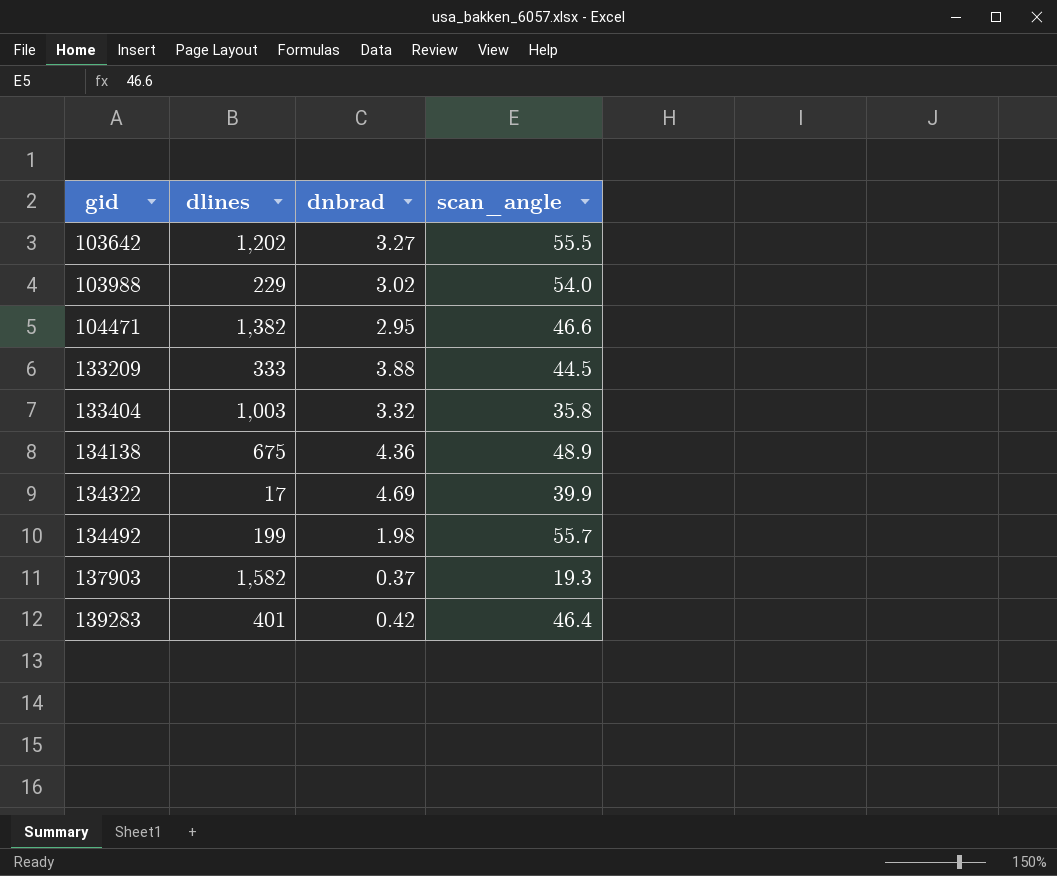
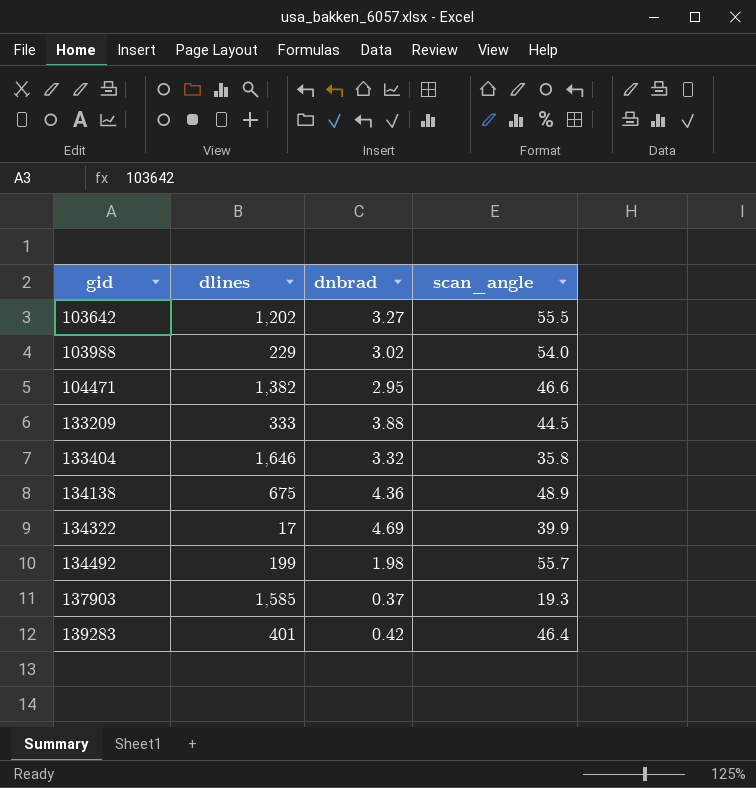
133404 | dlines: 1,003 -> 1,646
137903 | dlines: 1,582 -> 1,585

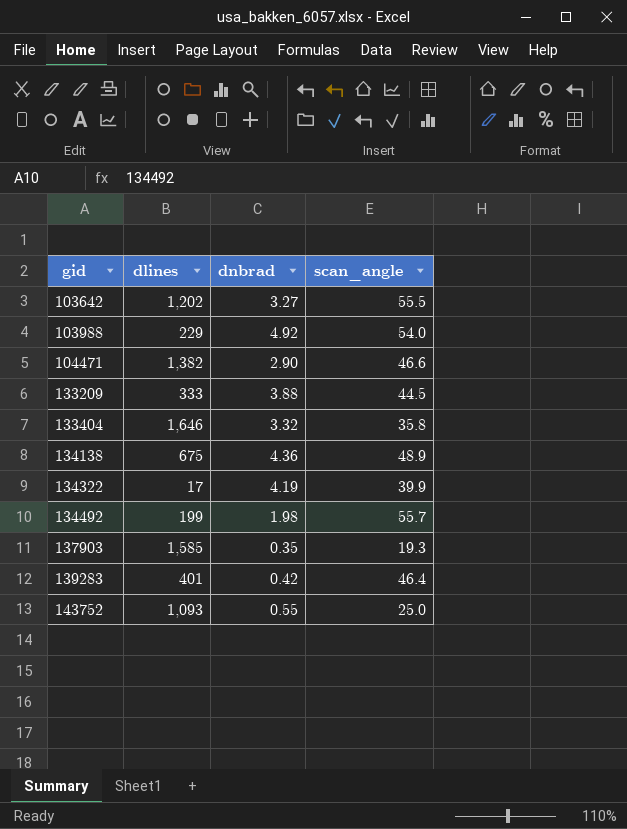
103988 | dnbrad: 3.02 -> 4.92
104471 | dnbrad: 2.95 -> 2.90
134322 | dnbrad: 4.69 -> 4.19
137903 | dnbrad: 0.37 -> 0.35
row 143752: none -> 1,093 | 0.55 | 25.0

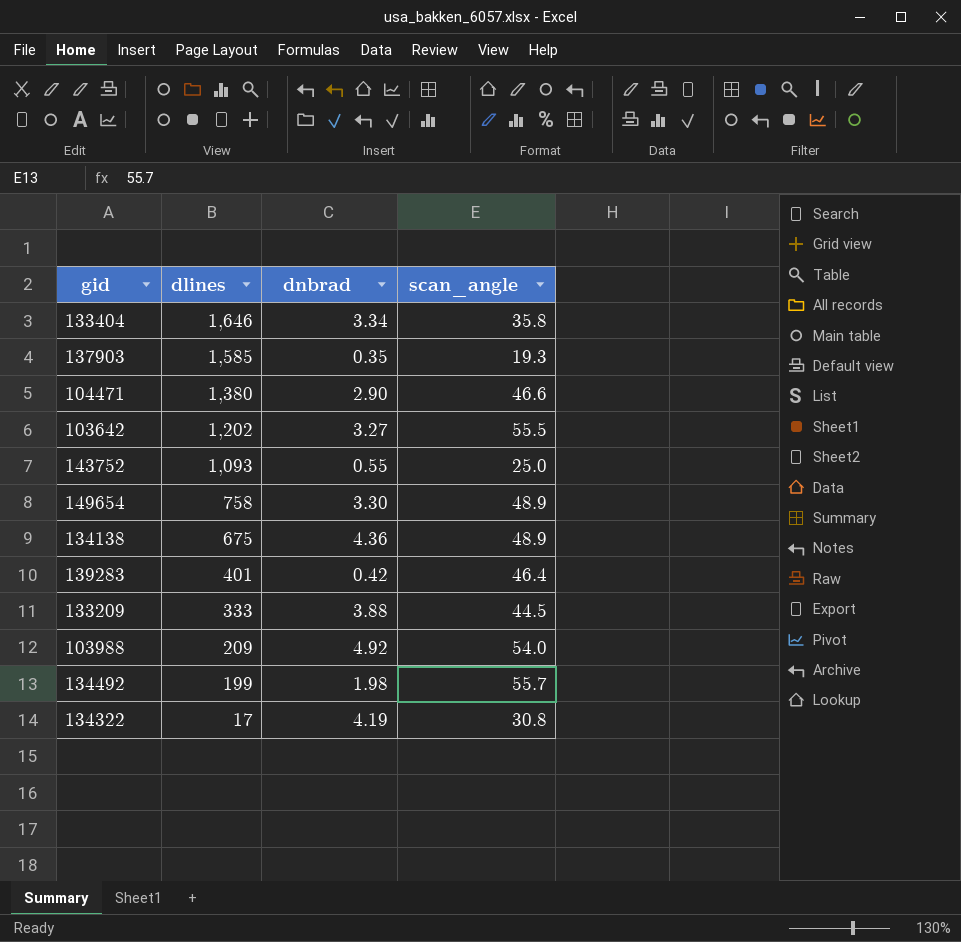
row order: gid ascending -> dlines descending
133404 | dnbrad: 3.32 -> 3.34
104471 | dlines: 1,382 -> 1,380
row 149654: none -> 758 | 3.30 | 48.9
103988 | dlines: 229 -> 209
134322 | scan_angle: 39.9 -> 30.8

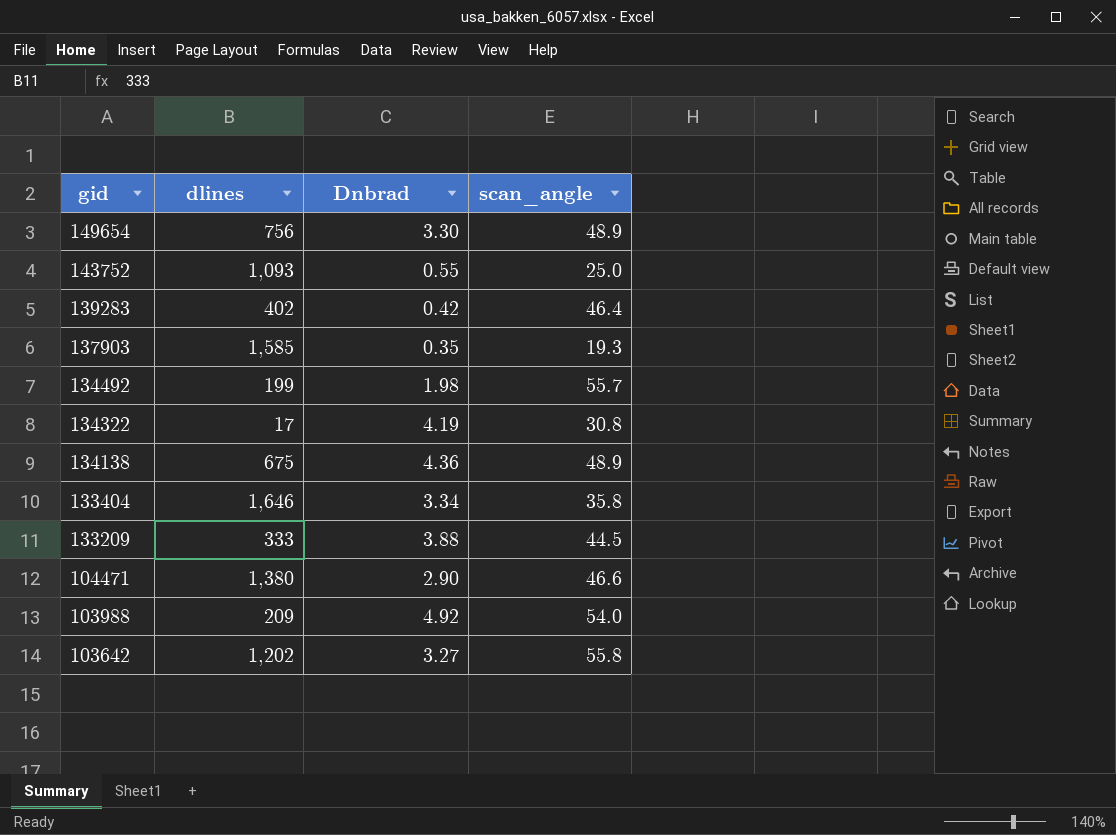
row order: dlines descending -> gid descending
column name: dnbrad -> Dnbrad
149654 | dlines: 758 -> 756
139283 | dlines: 401 -> 402
103642 | scan_angle: 55.5 -> 55.8

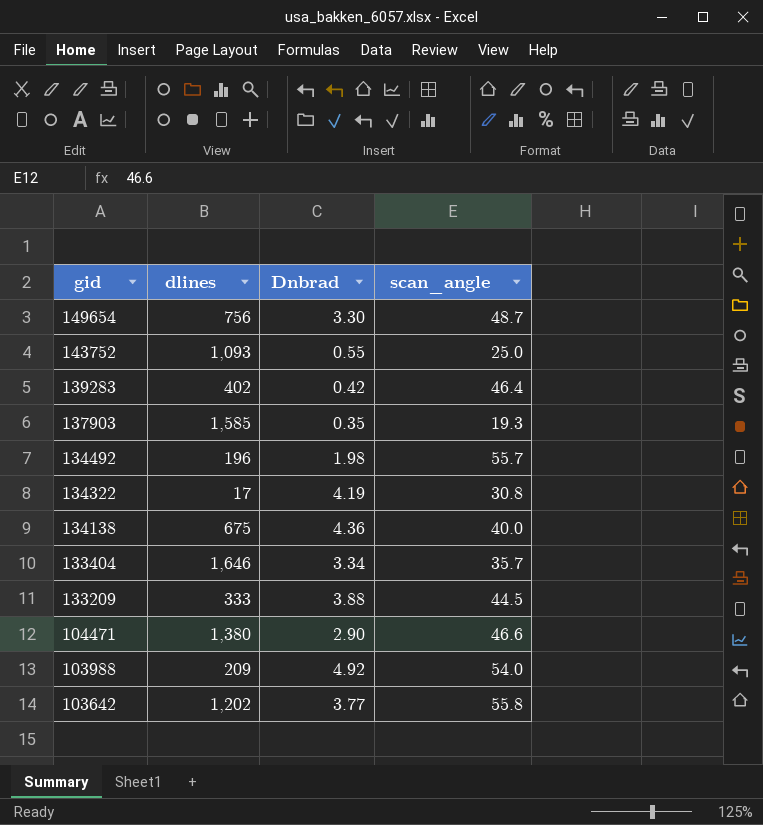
149654 | scan_angle: 48.9 -> 48.7
134492 | dlines: 199 -> 196
134138 | scan_angle: 48.9 -> 40.0
133404 | scan_angle: 35.8 -> 35.7
103642 | Dnbrad: 3.27 -> 3.77

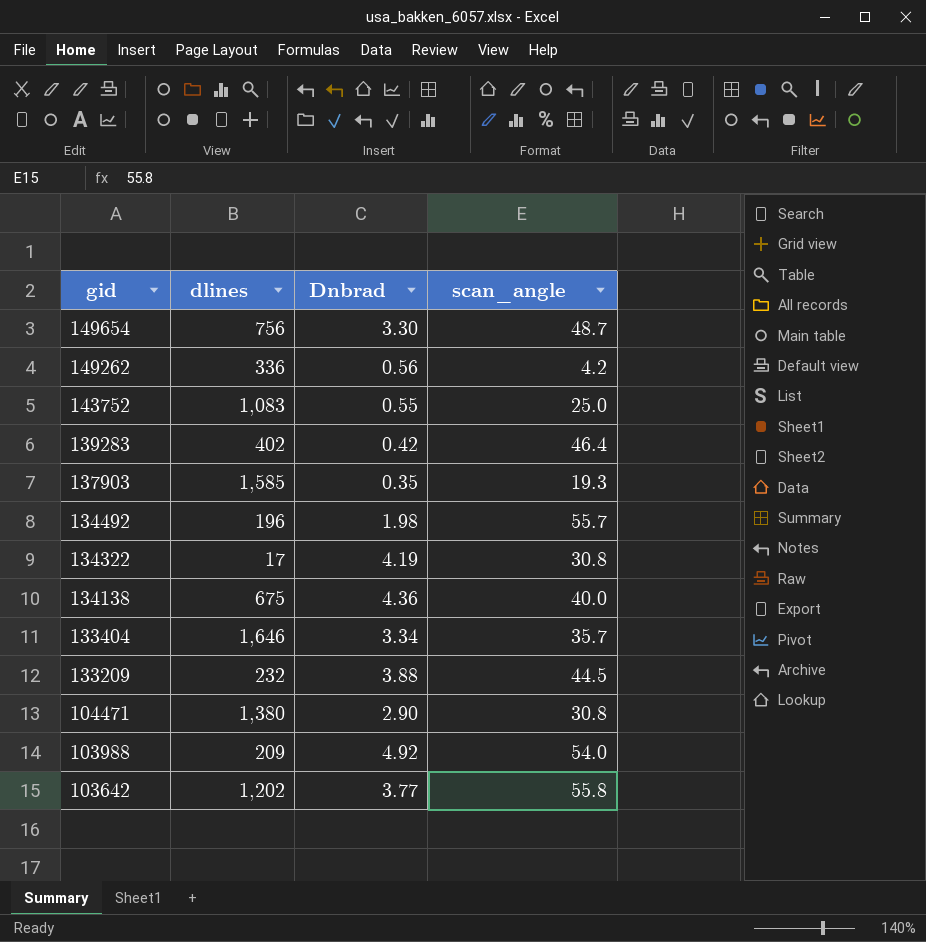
row 149262: none -> 336 | 0.56 | 4.2
143752 | dlines: 1,093 -> 1,083
133209 | dlines: 333 -> 232
104471 | scan_angle: 46.6 -> 30.8

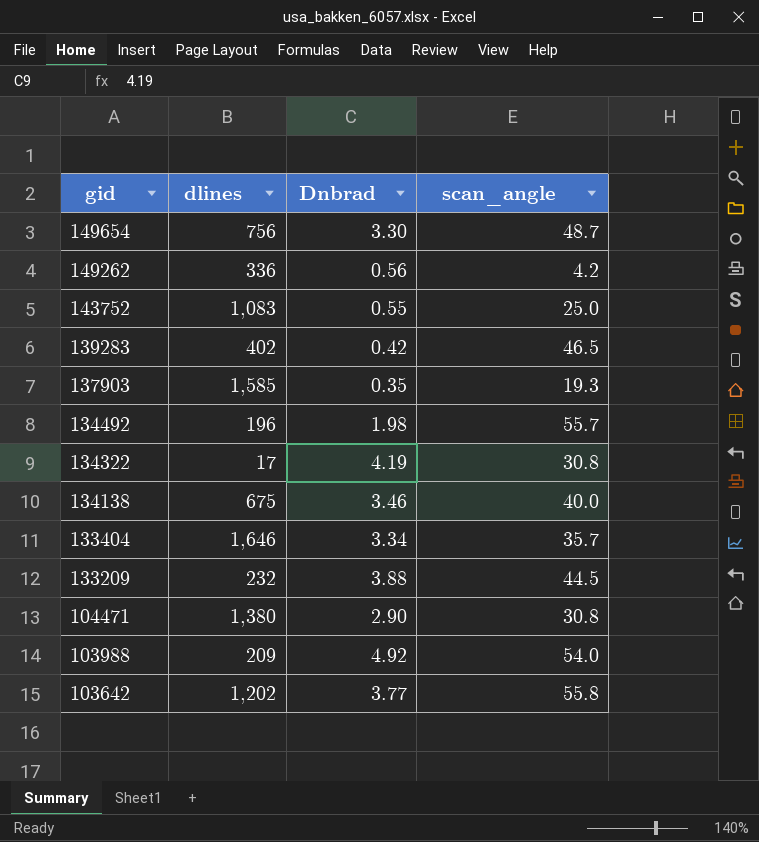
139283 | scan_angle: 46.4 -> 46.5
134138 | Dnbrad: 4.36 -> 3.46

